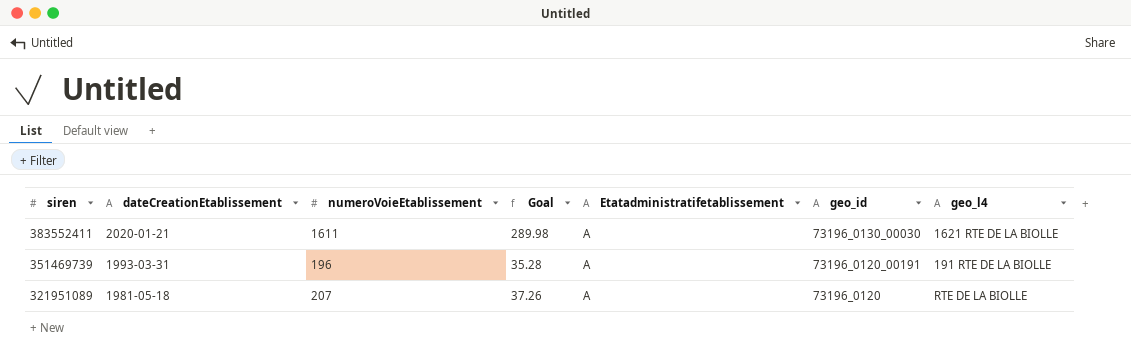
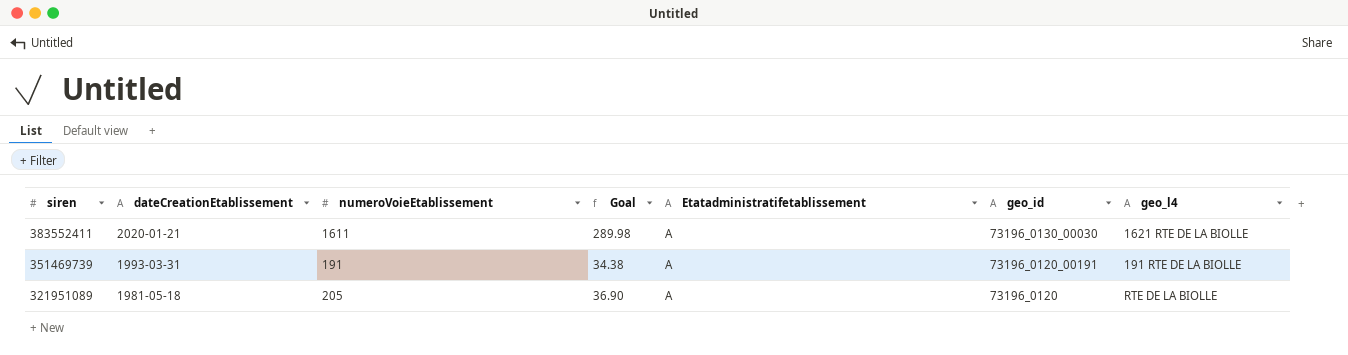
351469739 | numeroVoieEtablissement: 196 -> 191
351469739 | Goal: 35.28 -> 34.38
321951089 | numeroVoieEtablissement: 207 -> 205
321951089 | Goal: 37.26 -> 36.90

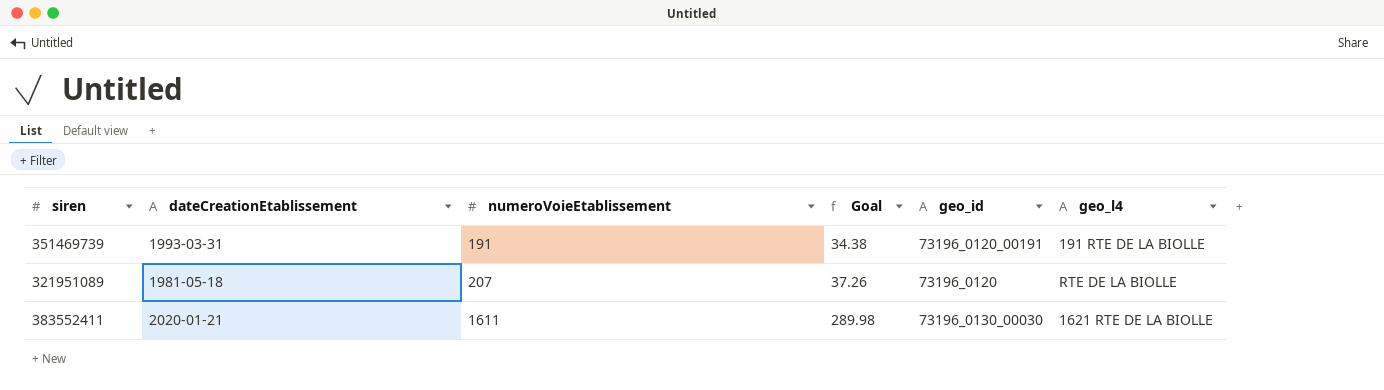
row order: siren descending -> numeroVoieEtablissement ascending
column Etatadministratifetablissement | position: 5 -> none
321951089 | numeroVoieEtablissement: 205 -> 207
321951089 | Goal: 36.90 -> 37.26

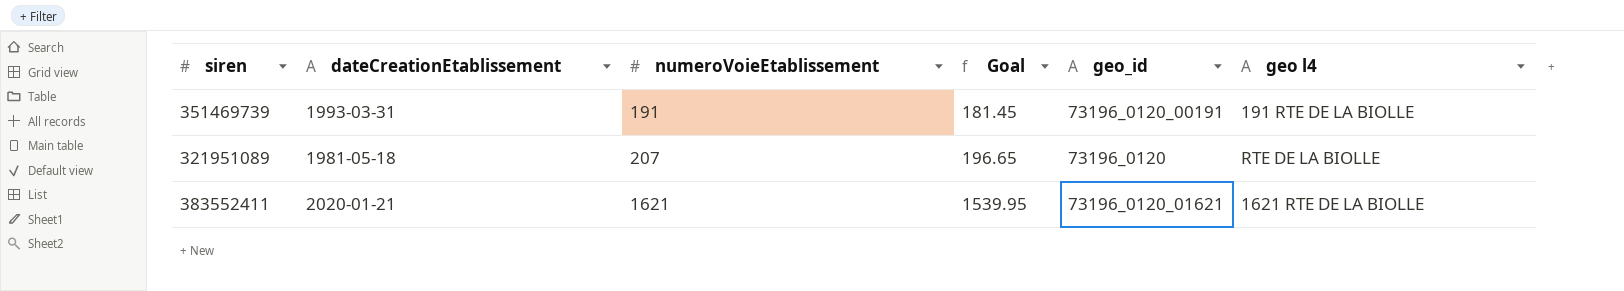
column Goal | formula: [numeroVoieEtablissement] * 0.18 -> [numeroVoieEtablissement] * 0.95
column name: geo_l4 -> geo l4
383552411 | numeroVoieEtablissement: 1611 -> 1621
383552411 | geo_id: 73196_0130_00030 -> 73196_0120_01621

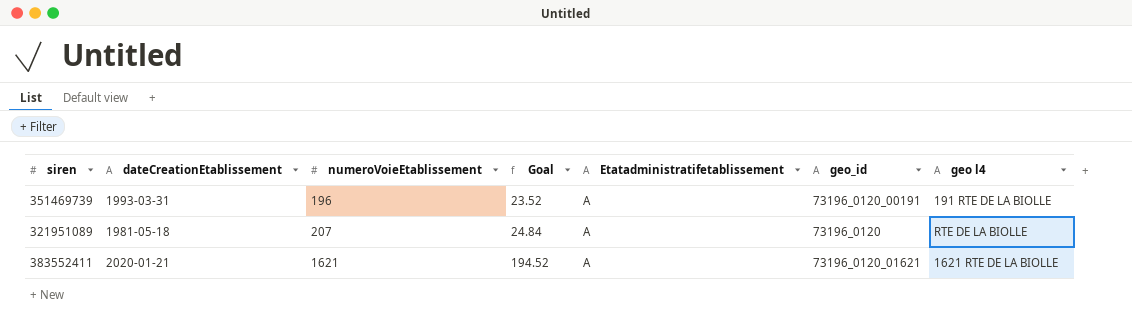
column Goal | formula: [numeroVoieEtablissement] * 0.95 -> [numeroVoieEtablissement] * 0.12
column Etatadministratifetablissement | position: none -> 5
351469739 | numeroVoieEtablissement: 191 -> 196

